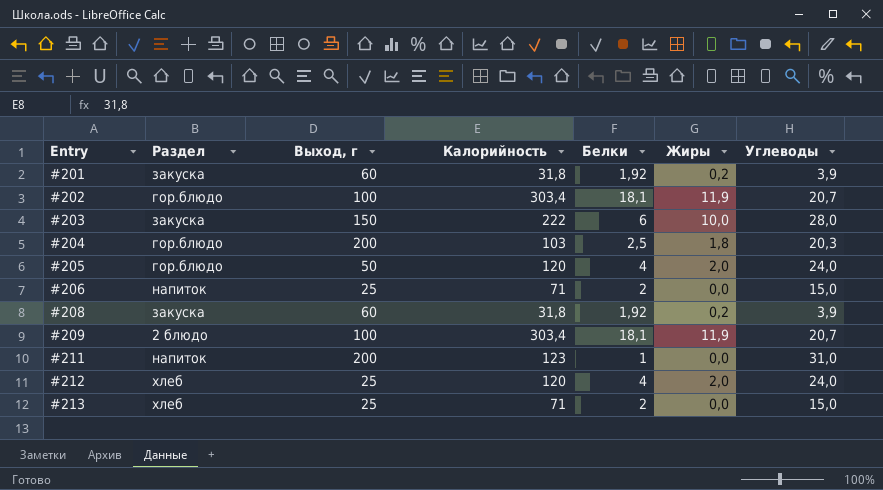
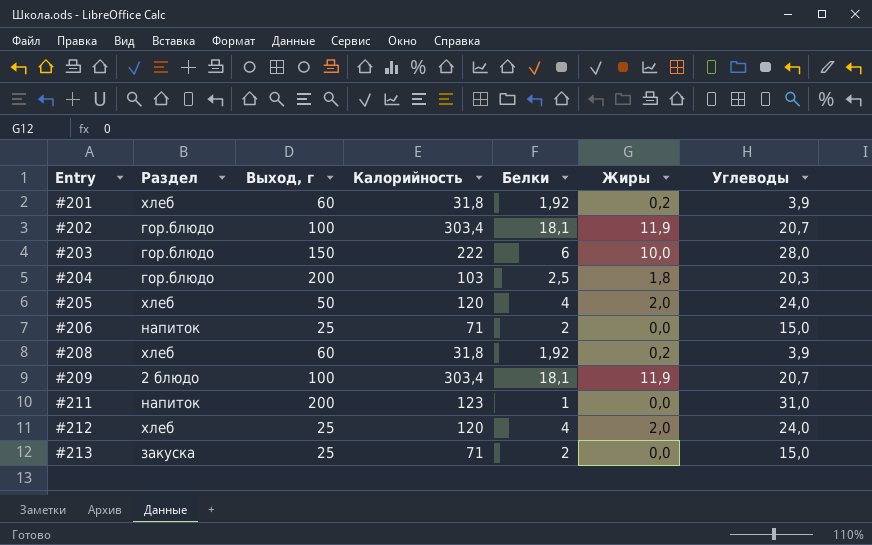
#201 | Раздел: закуска -> хлеб
#203 | Раздел: закуска -> гор.блюдо
#205 | Раздел: гор.блюдо -> хлеб
#208 | Раздел: закуска -> хлеб
#213 | Раздел: хлеб -> закуска

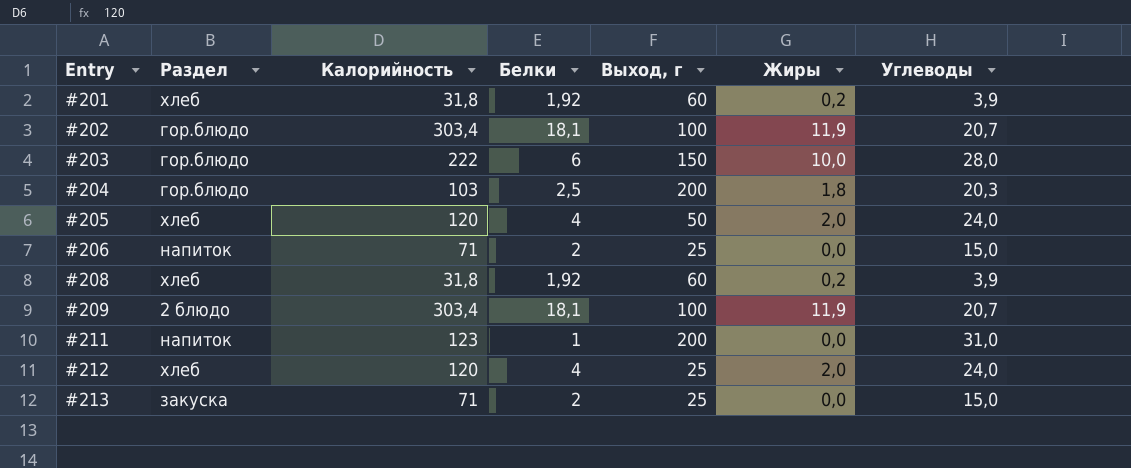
column Выход, г | position: 3 -> 5

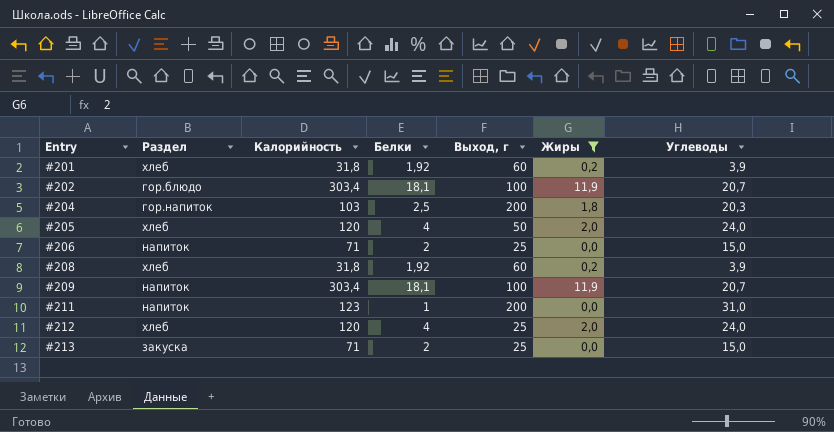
filter: none -> Жиры != 10,0
#204 | Раздел: гор.блюдо -> гор.напиток
#209 | Раздел: 2 блюдо -> напиток

